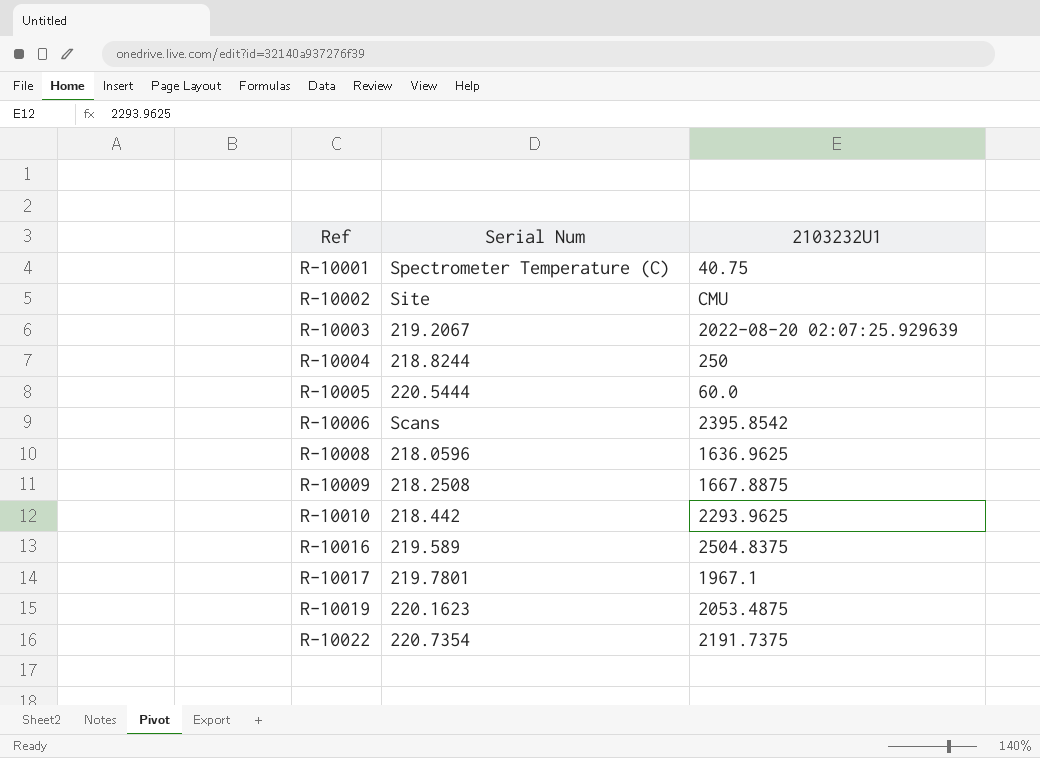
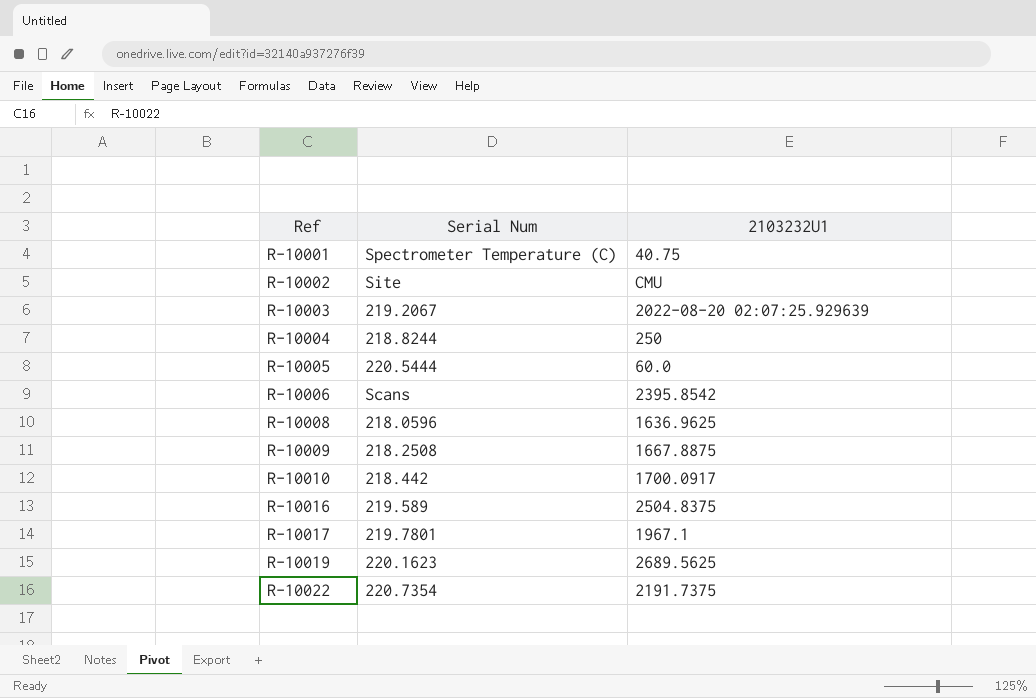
R-10010 | 2103232U1: 2293.9625 -> 1700.0917
R-10019 | 2103232U1: 2053.4875 -> 2689.5625

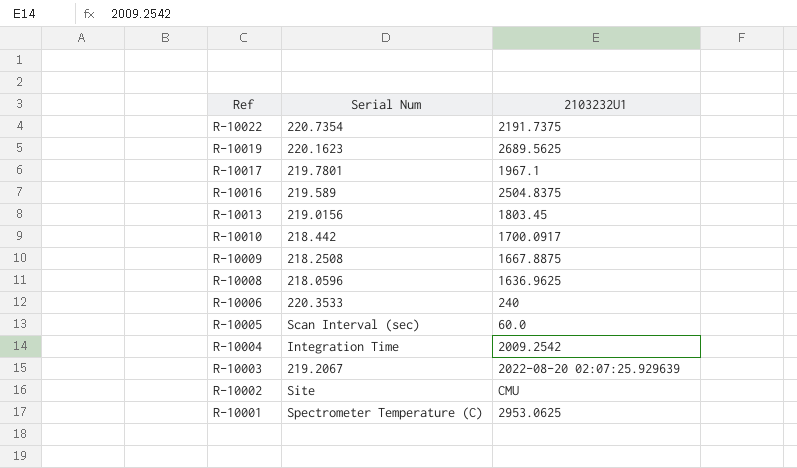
row order: Ref ascending -> Ref descending
row R-10013: none -> 219.0156 | 1803.45
R-10006 | Serial Num: Scans -> 220.3533
R-10006 | 2103232U1: 2395.8542 -> 240
R-10005 | Serial Num: 220.5444 -> Scan Interval (sec)
R-10004 | Serial Num: 218.8244 -> Integration Time
R-10004 | 2103232U1: 250 -> 2009.2542
R-10001 | 2103232U1: 40.75 -> 2953.0625

